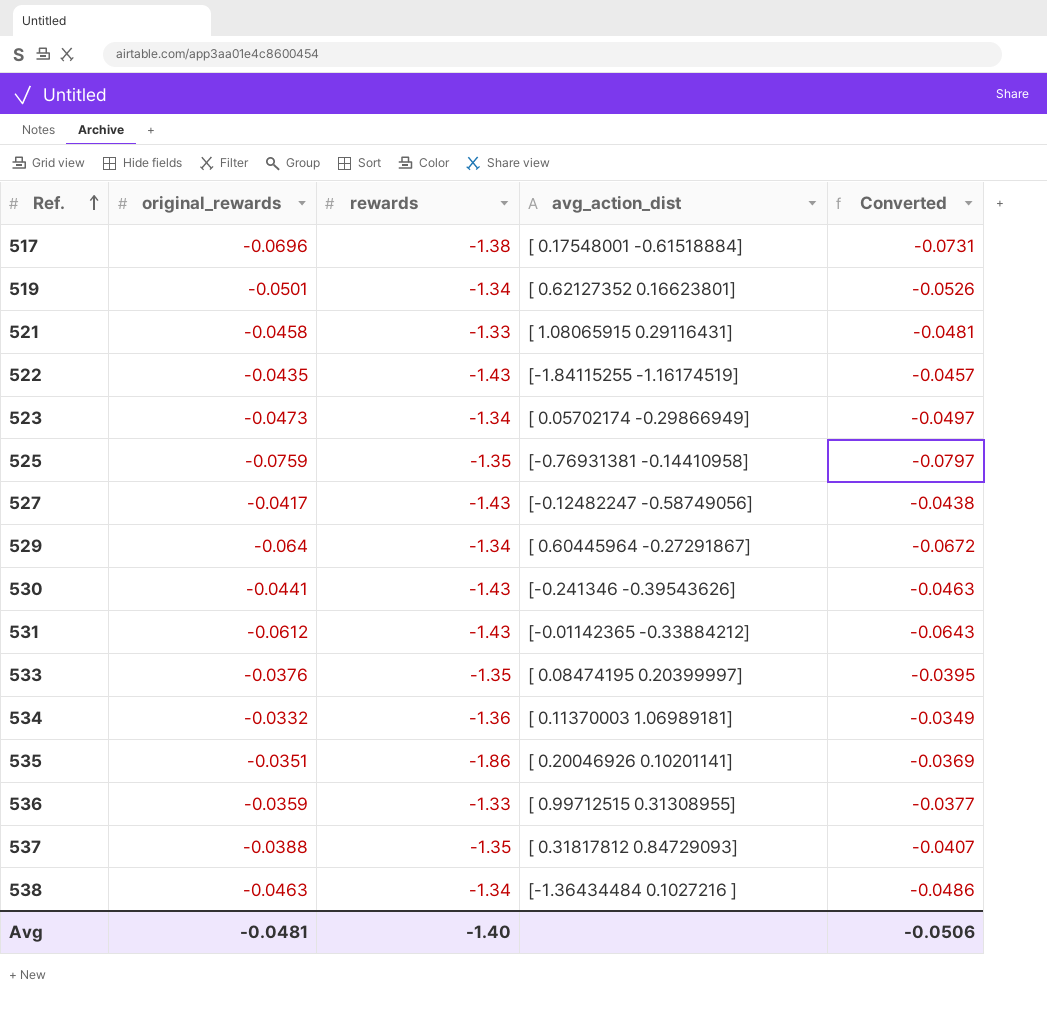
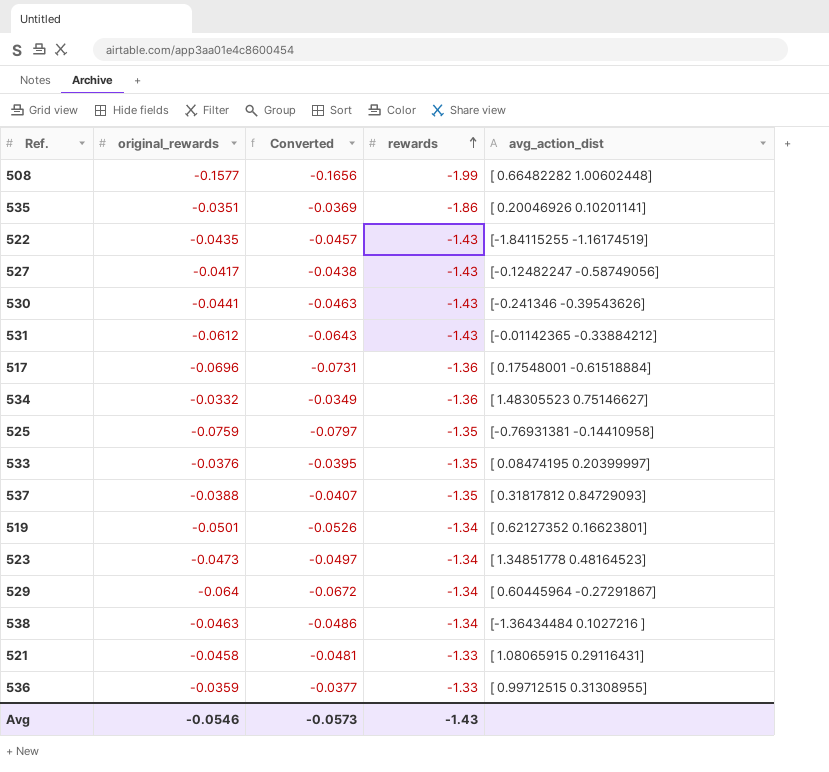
row order: Ref. ascending -> rewards ascending
column Converted | position: 5 -> 3
row 508: none -> -0.1577 | -0.1656 | -1.99 | [ 0.66482282 1.00602448]
517 | rewards: -1.38 -> -1.36
534 | avg_action_dist: [ 0.11370003 1.06989181] -> [ 1.48305523 0.75146627]
523 | avg_action_dist: [ 0.05702174 -0.29866949] -> [ 1.34851778 0.48164523]
Avg | original_rewards: -0.0481 -> -0.0546
Avg | Converted: -0.0506 -> -0.0573
Avg | rewards: -1.40 -> -1.43

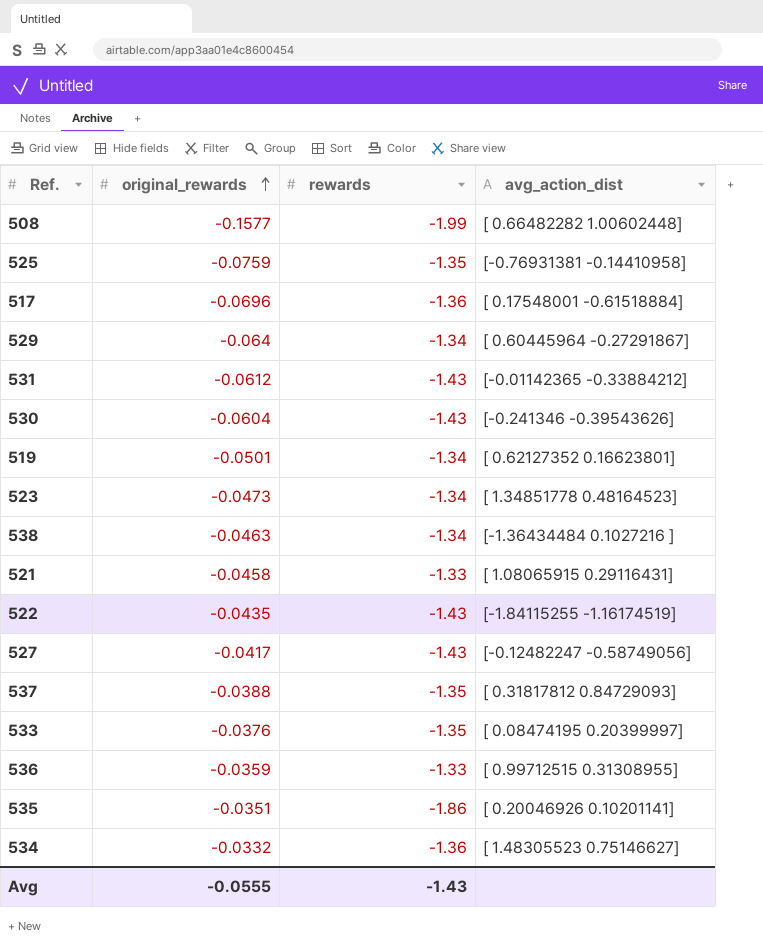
row order: rewards ascending -> original_rewards ascending
column Converted | formula: [original_rewards] * 1.05 -> none
530 | original_rewards: -0.0441 -> -0.0604
Avg | original_rewards: -0.0546 -> -0.0555

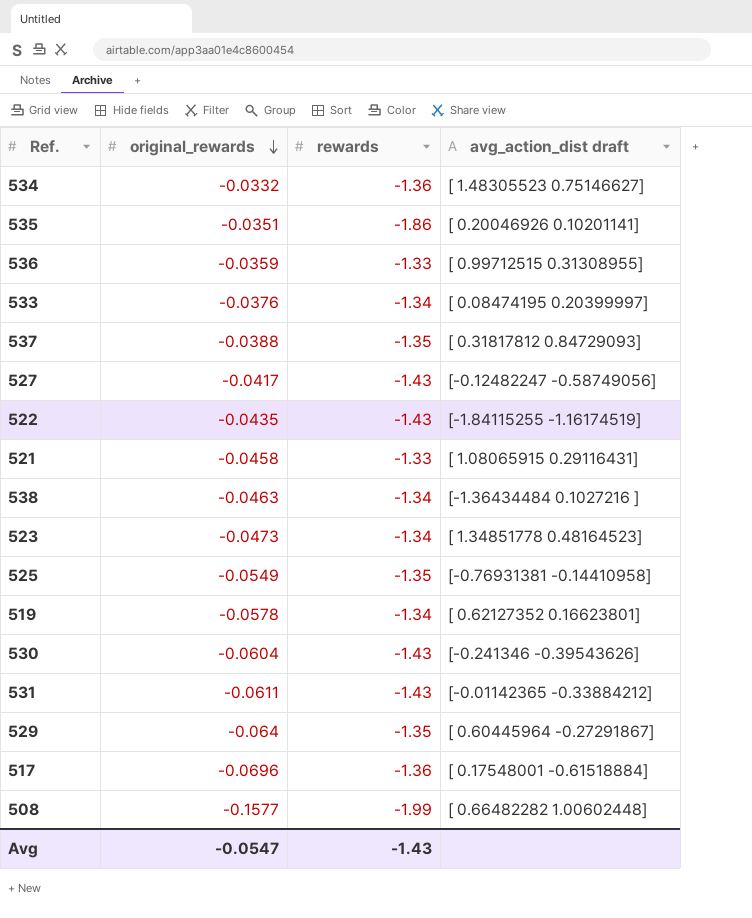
row order: original_rewards ascending -> original_rewards descending
column name: avg_action_dist -> avg_action_dist draft
533 | rewards: -1.35 -> -1.34
525 | original_rewards: -0.0759 -> -0.0549
519 | original_rewards: -0.0501 -> -0.0578
531 | original_rewards: -0.0612 -> -0.0611
529 | rewards: -1.34 -> -1.35
Avg | original_rewards: -0.0555 -> -0.0547

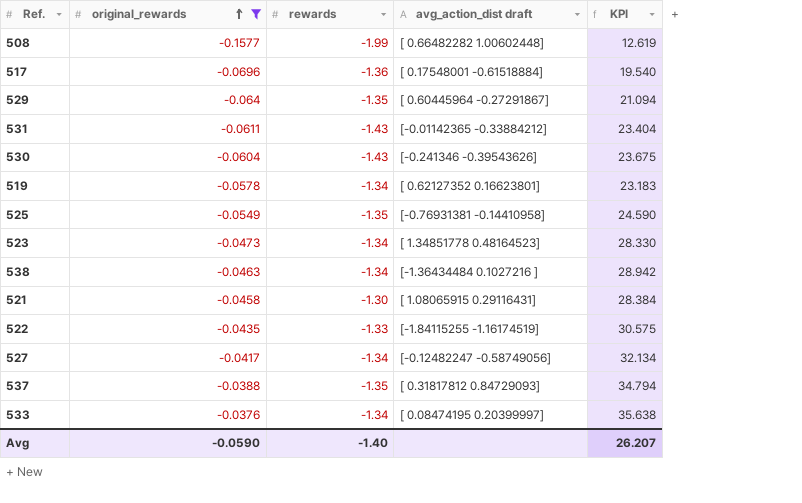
filter: none -> original_rewards <= -0.0376
row order: original_rewards descending -> original_rewards ascending
column KPI | formula: none -> [rewards] / [original_rewards]
521 | rewards: -1.33 -> -1.30
522 | rewards: -1.43 -> -1.33
527 | rewards: -1.43 -> -1.34
Avg | original_rewards: -0.0547 -> -0.0590
Avg | rewards: -1.43 -> -1.40

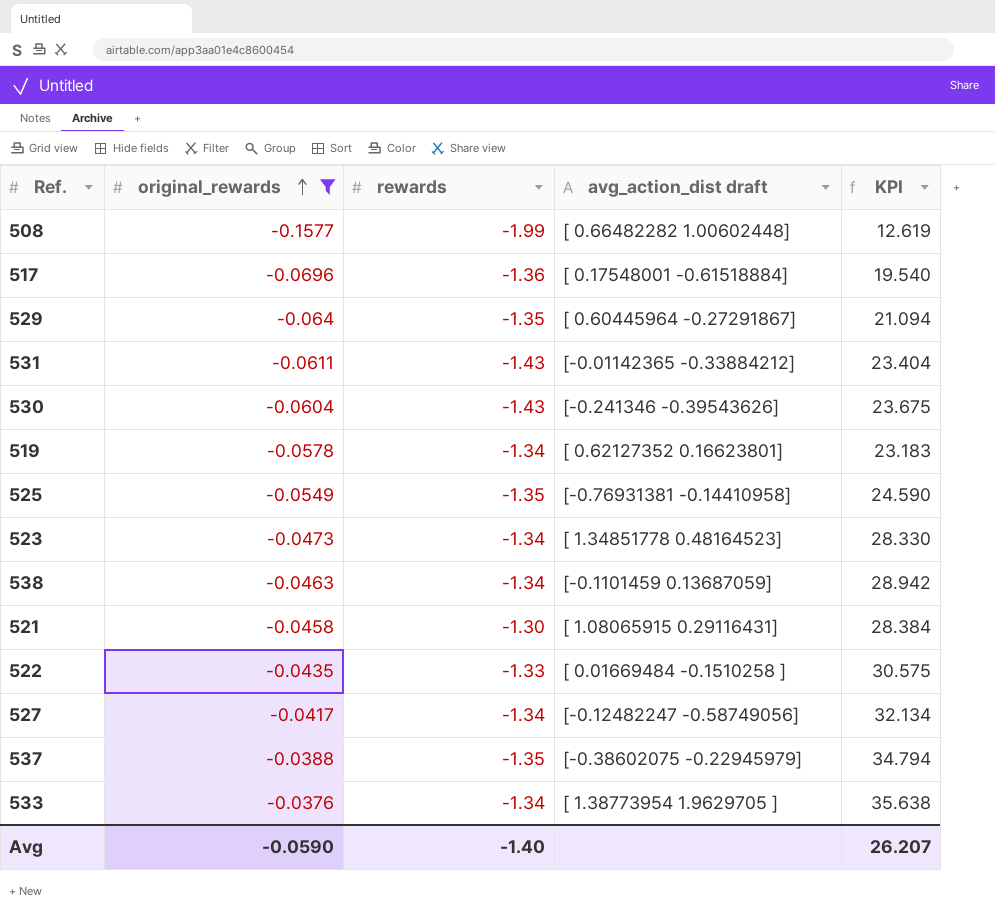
538 | avg_action_dist draft: [-1.36434484 0.1027216 ] -> [-0.1101459 0.13687059]
522 | avg_action_dist draft: [-1.84115255 -1.16174519] -> [ 0.01669484 -0.1510258 ]
537 | avg_action_dist draft: [ 0.31817812 0.84729093] -> [-0.38602075 -0.22945979]
533 | avg_action_dist draft: [ 0.08474195 0.20399997] -> [ 1.38773954 1.9629705 ]

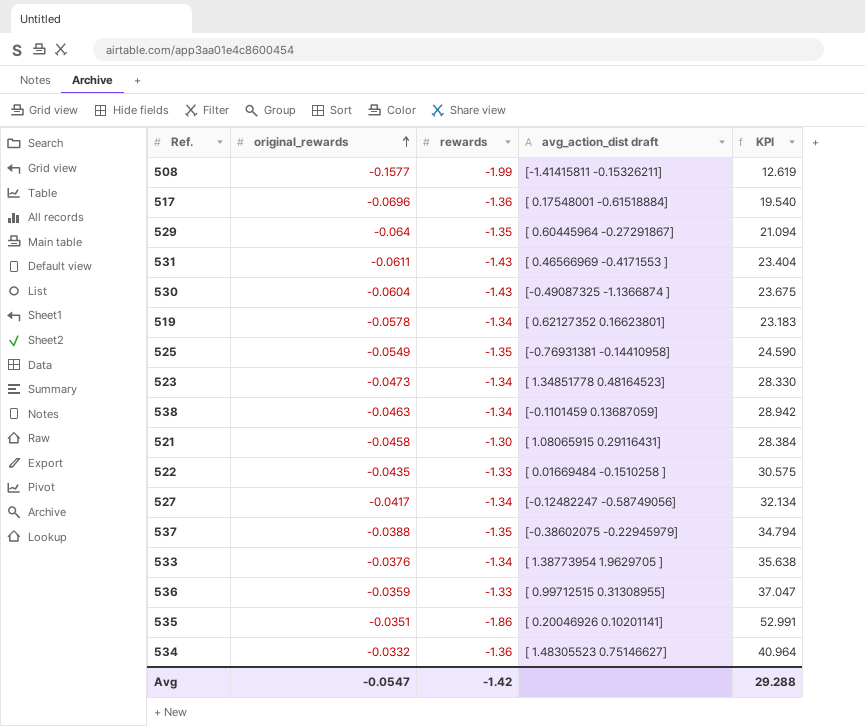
filter: original_rewards <= -0.0376 -> none
508 | avg_action_dist draft: [ 0.66482282 1.00602448] -> [-1.41415811 -0.15326211]
531 | avg_action_dist draft: [-0.01142365 -0.33884212] -> [ 0.46566969 -0.4171553 ]
530 | avg_action_dist draft: [-0.241346 -0.39543626] -> [-0.49087325 -1.1366874 ]
Avg | original_rewards: -0.0590 -> -0.0547
Avg | rewards: -1.40 -> -1.42
Avg | KPI: 26.207 -> 29.288

